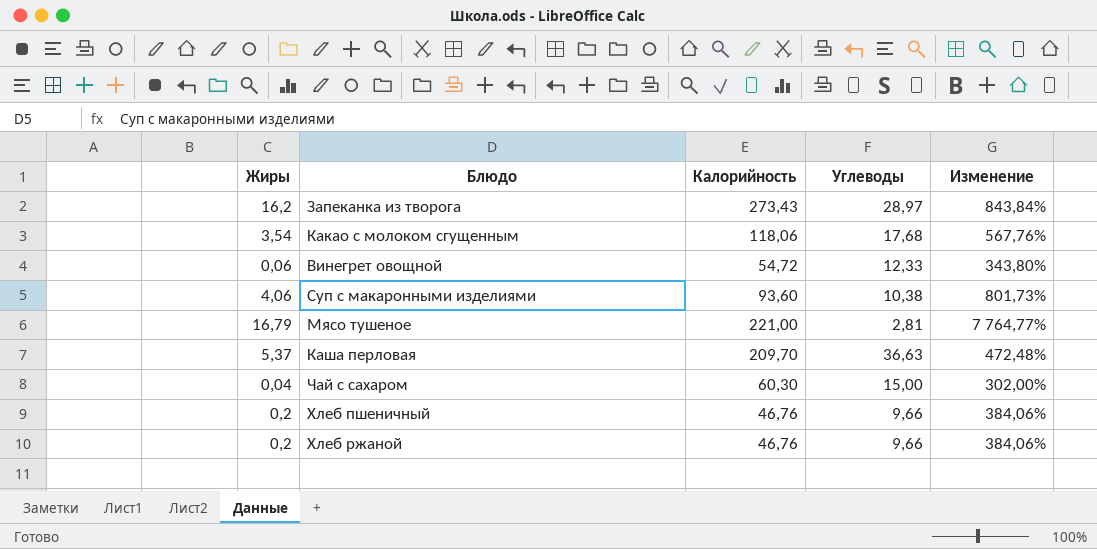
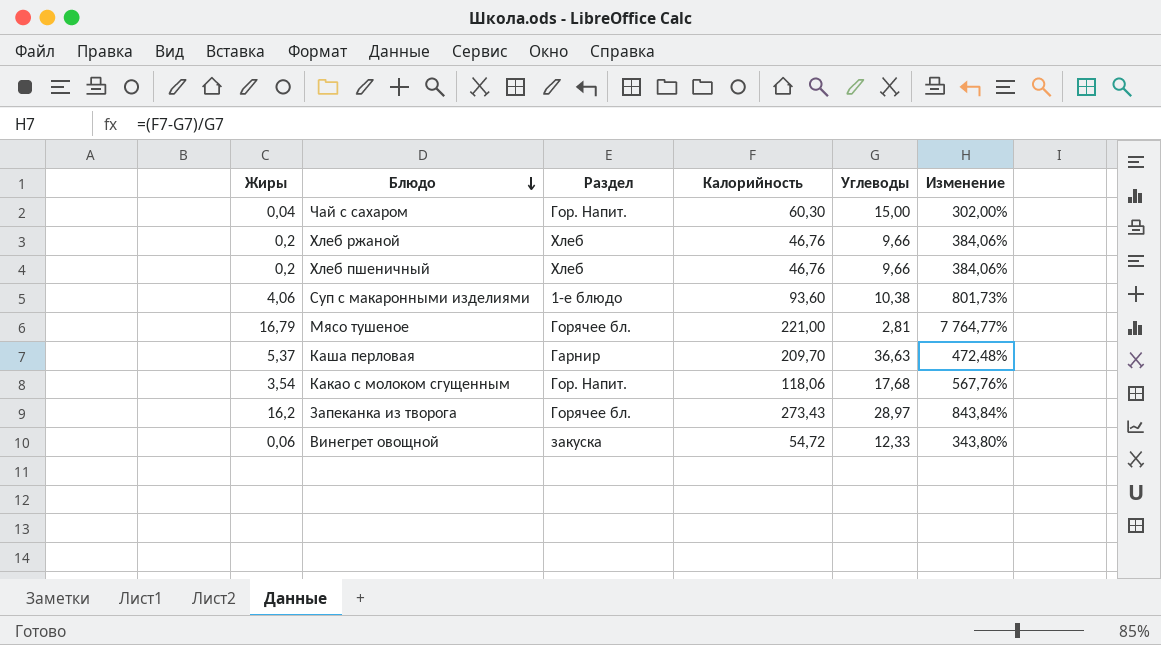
row order: none -> Блюдо descending
column Раздел | position: none -> 3

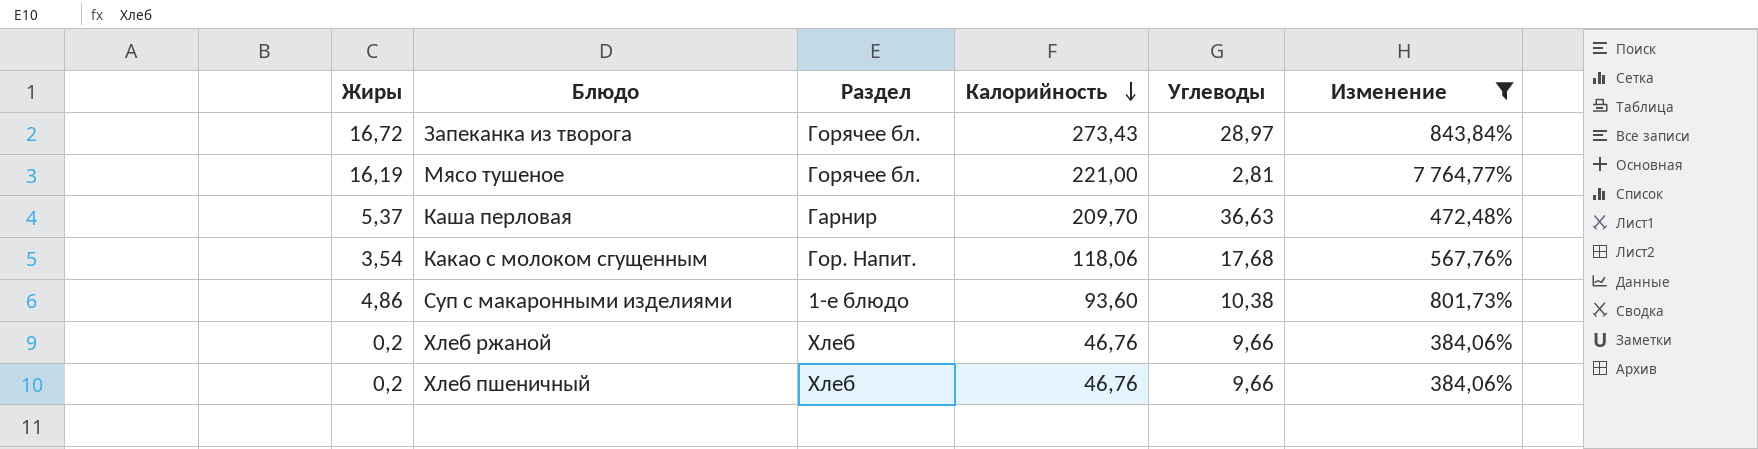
filter: none -> Изменение >= 384,06%
row order: Блюдо descending -> Калорийность descending
Запеканка из творога | Жиры: 16,2 -> 16,72
Мясо тушеное | Жиры: 16,79 -> 16,19
Суп с макаронными изделиями | Жиры: 4,06 -> 4,86

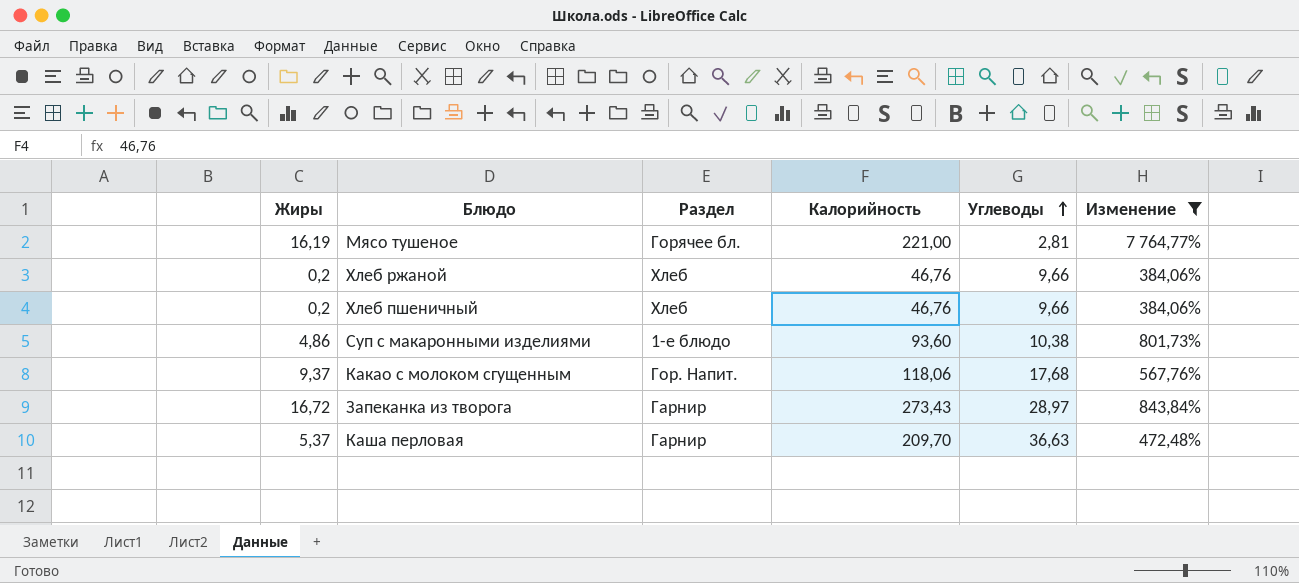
row order: Калорийность descending -> Углеводы ascending
Какао с молоком сгущенным | Жиры: 3,54 -> 9,37
Запеканка из творога | Раздел: Горячее бл. -> Гарнир

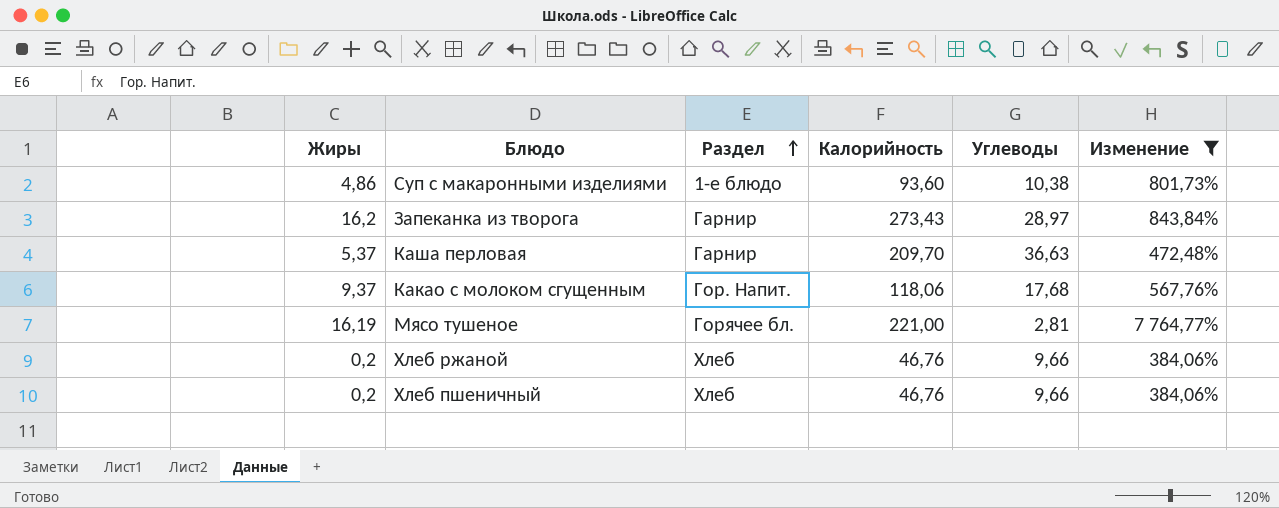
row order: Углеводы ascending -> Раздел ascending
Запеканка из творога | Жиры: 16,72 -> 16,2

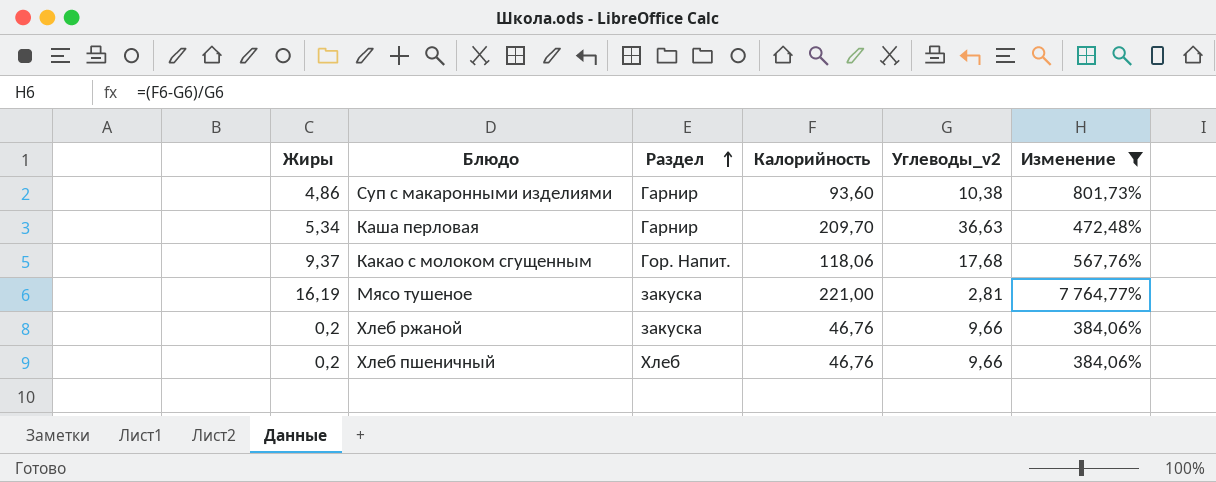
column name: Углеводы -> Углеводы_v2
row Запеканка из творога: 16,2 | Гарнир | 273,43 | 28,97 | 843,84% -> none
Суп с макаронными изделиями | Раздел: 1-е блюдо -> Гарнир
Каша перловая | Жиры: 5,37 -> 5,34
Мясо тушеное | Раздел: Горячее бл. -> закуска
Хлеб ржаной | Раздел: Хлеб -> закуска

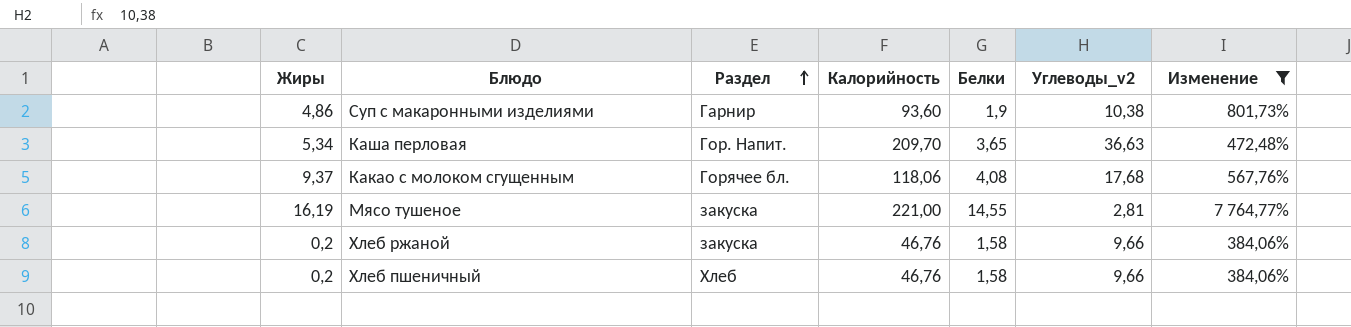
column Белки | position: none -> 5
Каша перловая | Раздел: Гарнир -> Гор. Напит.
Какао с молоком сгущенным | Раздел: Гор. Напит. -> Горячее бл.

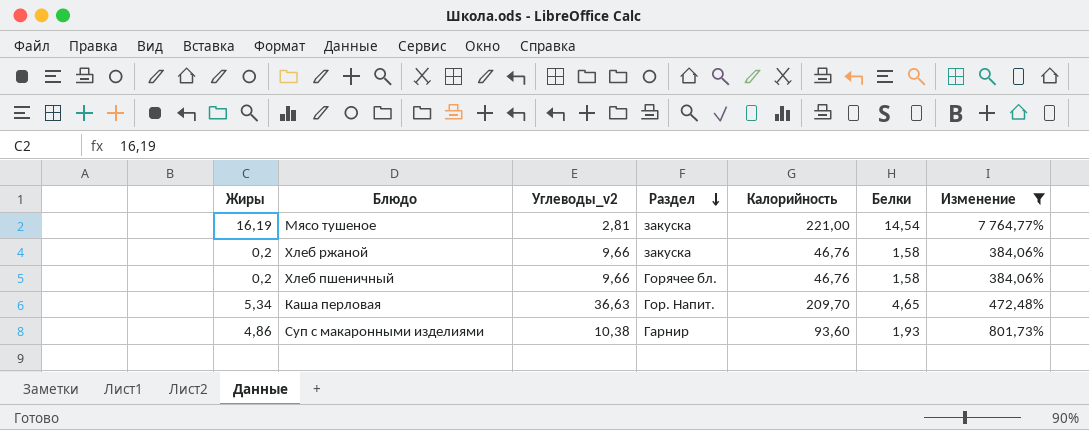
row order: Раздел ascending -> Раздел descending
column Углеводы_v2 | position: 6 -> 3
row Какао с молоком сгущенным: 9,37 | Горячее бл. | 118,06 | 4,08 | 17,68 | 567,76% -> none
Мясо тушеное | Белки: 14,55 -> 14,54
Хлеб пшеничный | Раздел: Хлеб -> Горячее бл.
Каша перловая | Белки: 3,65 -> 4,65
Суп с макаронными изделиями | Белки: 1,9 -> 1,93

